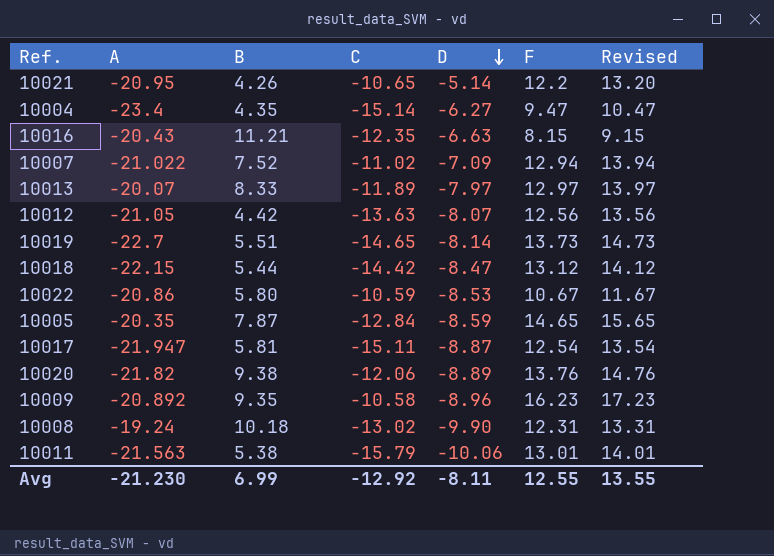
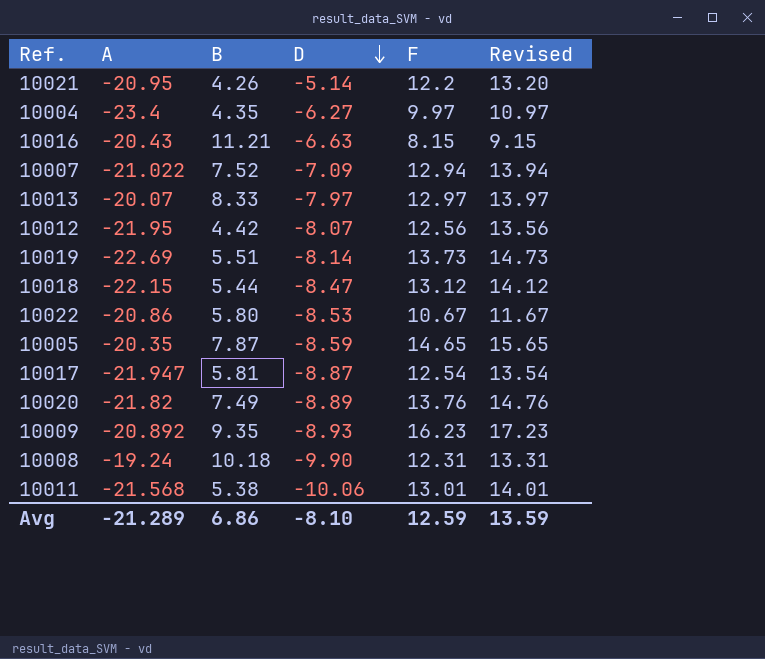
column C | position: 4 -> none
10004 | F: 9.47 -> 9.97
10004 | Revised: 10.47 -> 10.97
10012 | A: -21.05 -> -21.95
10019 | A: -22.7 -> -22.69
10020 | B: 9.38 -> 7.49
10009 | D: -8.96 -> -8.93
10011 | A: -21.563 -> -21.568
Avg | A: -21.230 -> -21.289
Avg | B: 6.99 -> 6.86
Avg | D: -8.11 -> -8.10
Avg | F: 12.55 -> 12.59
Avg | Revised: 13.55 -> 13.59

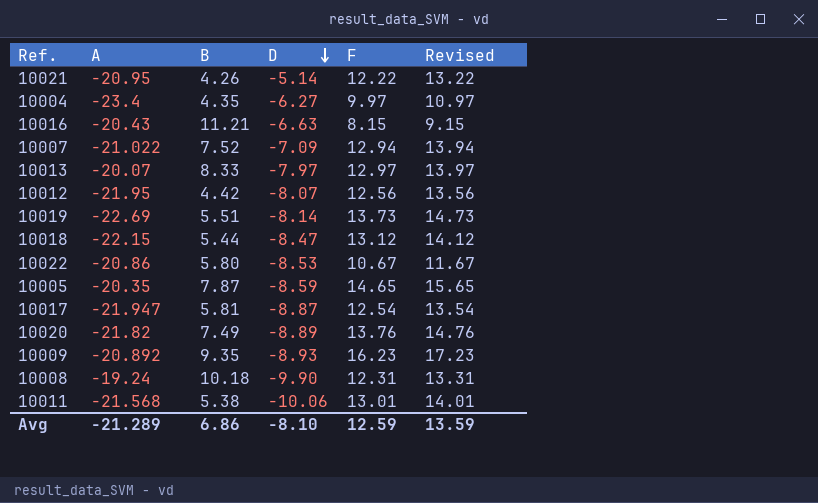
10021 | F: 12.2 -> 12.22
10021 | Revised: 13.20 -> 13.22

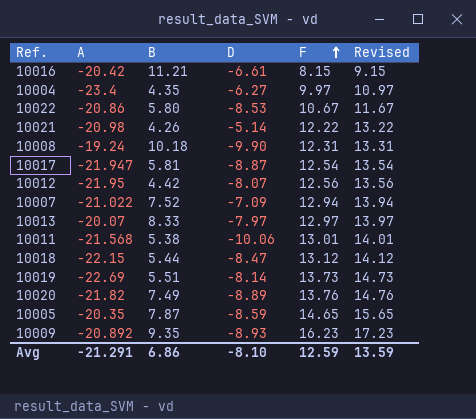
row order: D descending -> F ascending
10016 | A: -20.43 -> -20.42
10016 | D: -6.63 -> -6.61
10021 | A: -20.95 -> -20.98
Avg | A: -21.289 -> -21.291

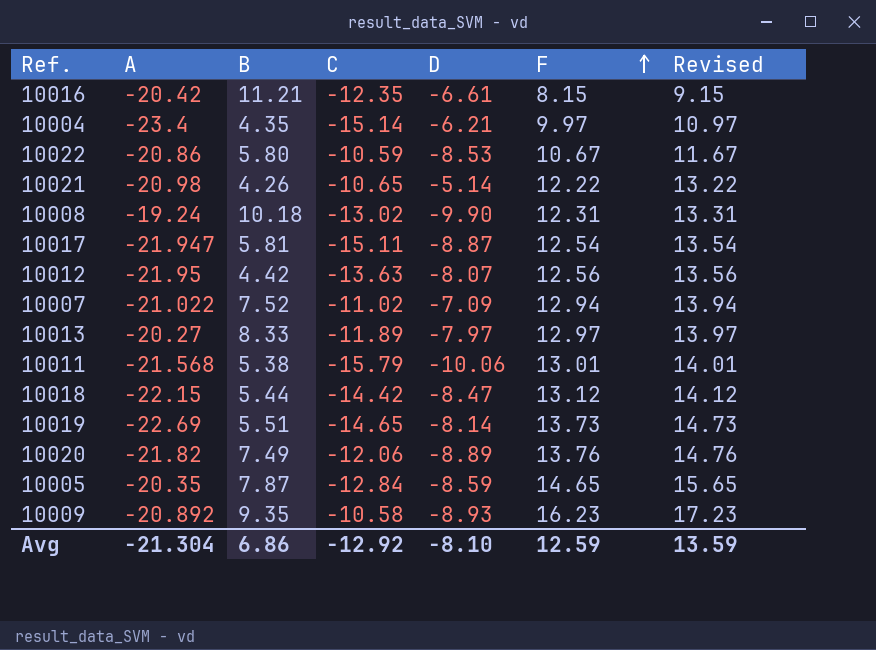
column C | position: none -> 4
10004 | D: -6.27 -> -6.21
10013 | A: -20.07 -> -20.27
Avg | A: -21.291 -> -21.304

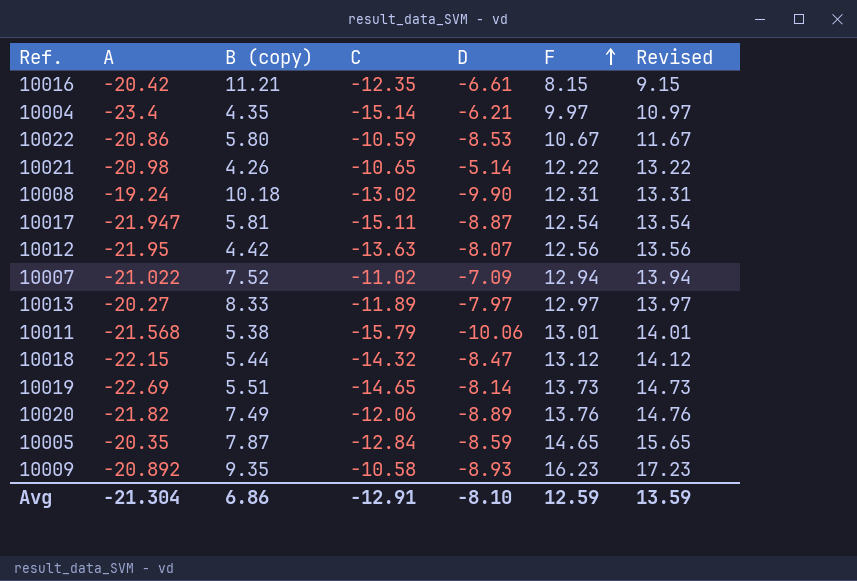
column name: B -> B (copy)
10018 | C: -14.42 -> -14.32
Avg | C: -12.92 -> -12.91

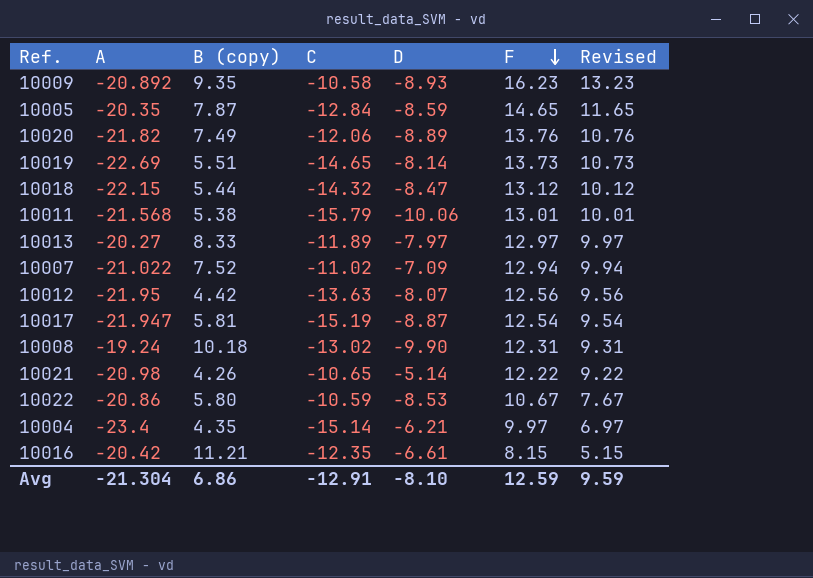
row order: F ascending -> F descending
column Revised | formula: [F] + 1 -> [F] - 3
10017 | C: -15.11 -> -15.19
Avg | Revised: 13.59 -> 9.59

